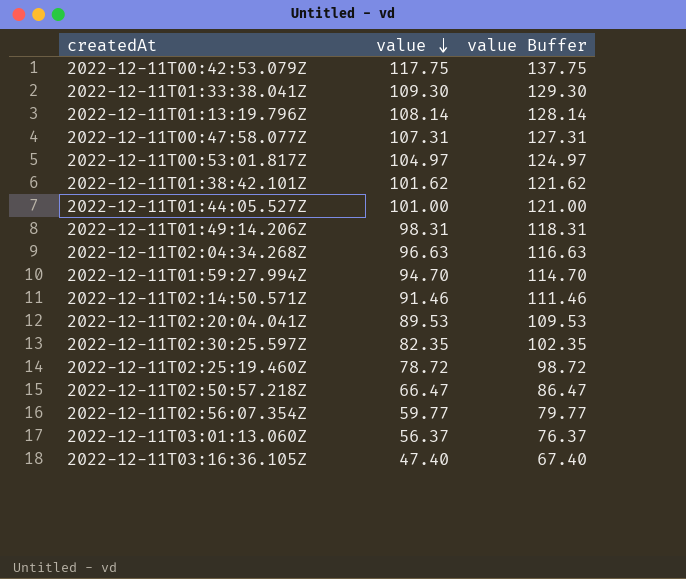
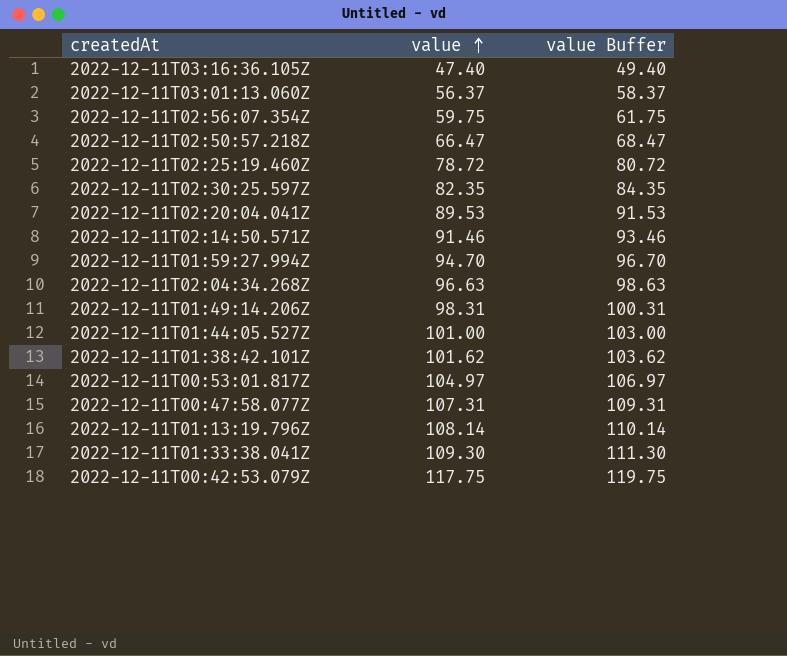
row order: value descending -> value ascending
column value Buffer | formula: [value] + 20 -> [value] + 2
2022-12-11T02:56:07.354Z | value: 59.77 -> 59.75

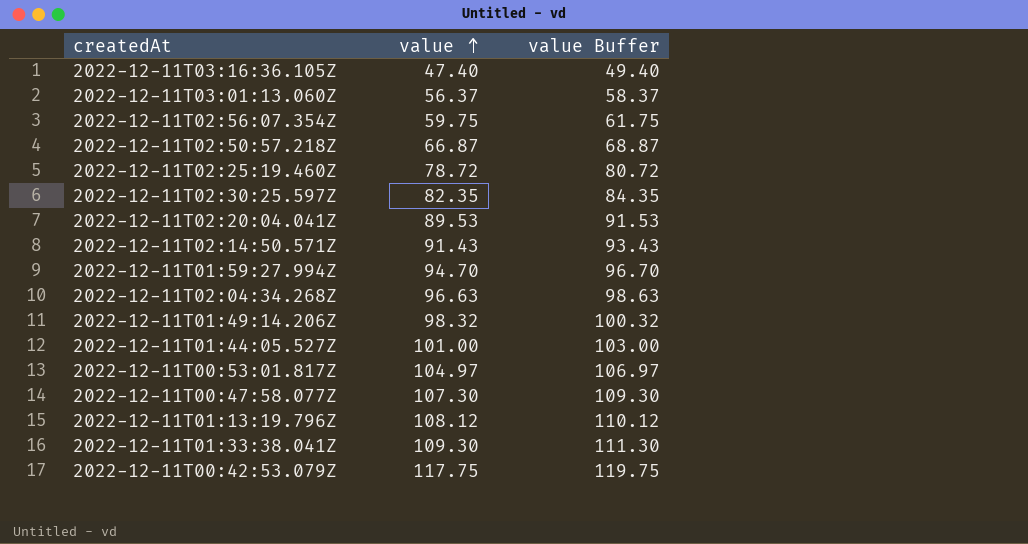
row 2022-12-11T01:38:42.101Z: 101.62 | 103.62 -> none
2022-12-11T02:50:57.218Z | value: 66.47 -> 66.87
2022-12-11T02:50:57.218Z | value Buffer: 68.47 -> 68.87
2022-12-11T02:14:50.571Z | value: 91.46 -> 91.43
2022-12-11T02:14:50.571Z | value Buffer: 93.46 -> 93.43
2022-12-11T01:49:14.206Z | value: 98.31 -> 98.32
2022-12-11T01:49:14.206Z | value Buffer: 100.31 -> 100.32
2022-12-11T00:47:58.077Z | value: 107.31 -> 107.30
2022-12-11T00:47:58.077Z | value Buffer: 109.31 -> 109.30
2022-12-11T01:13:19.796Z | value: 108.14 -> 108.12
2022-12-11T01:13:19.796Z | value Buffer: 110.14 -> 110.12

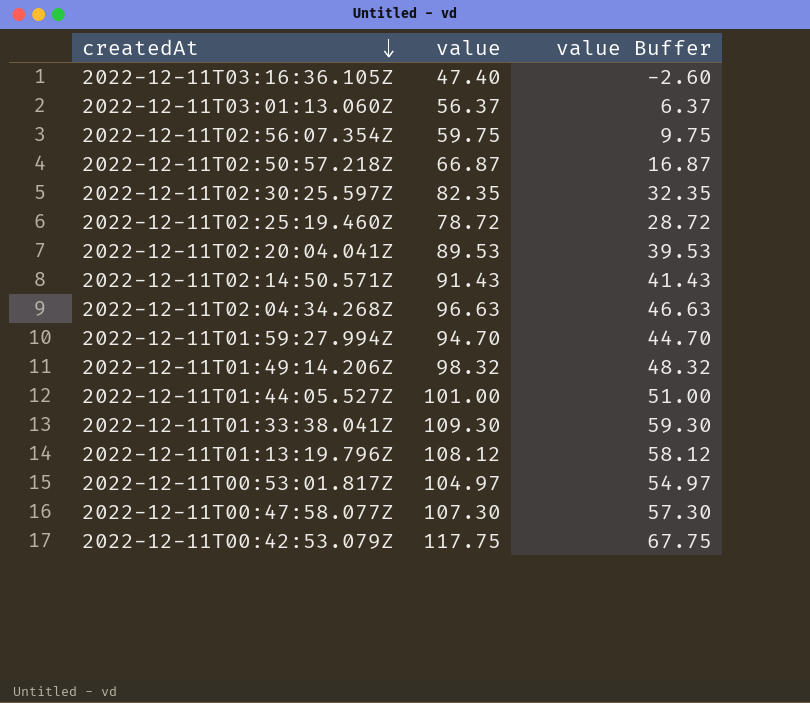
row order: value ascending -> createdAt descending
column value Buffer | formula: [value] + 2 -> [value] - 50

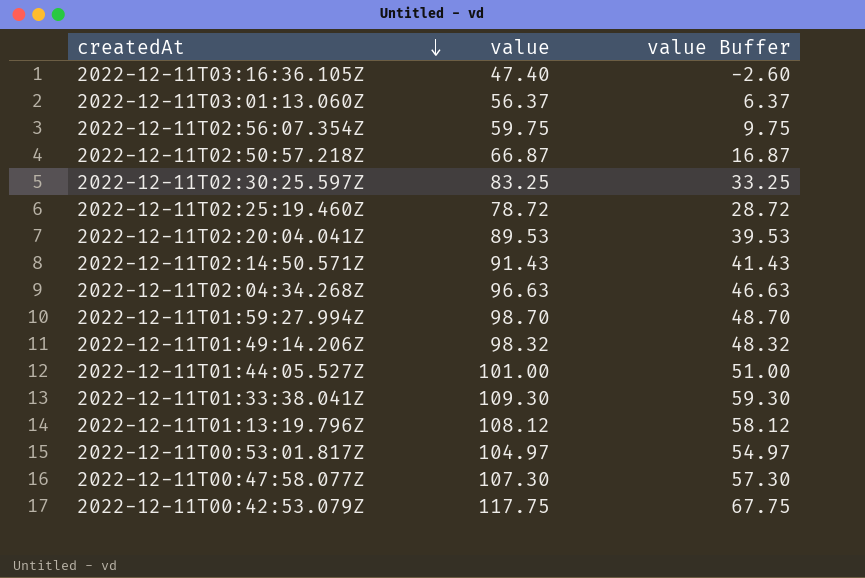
2022-12-11T02:30:25.597Z | value: 82.35 -> 83.25
2022-12-11T02:30:25.597Z | value Buffer: 32.35 -> 33.25
2022-12-11T01:59:27.994Z | value: 94.70 -> 98.70
2022-12-11T01:59:27.994Z | value Buffer: 44.70 -> 48.70

